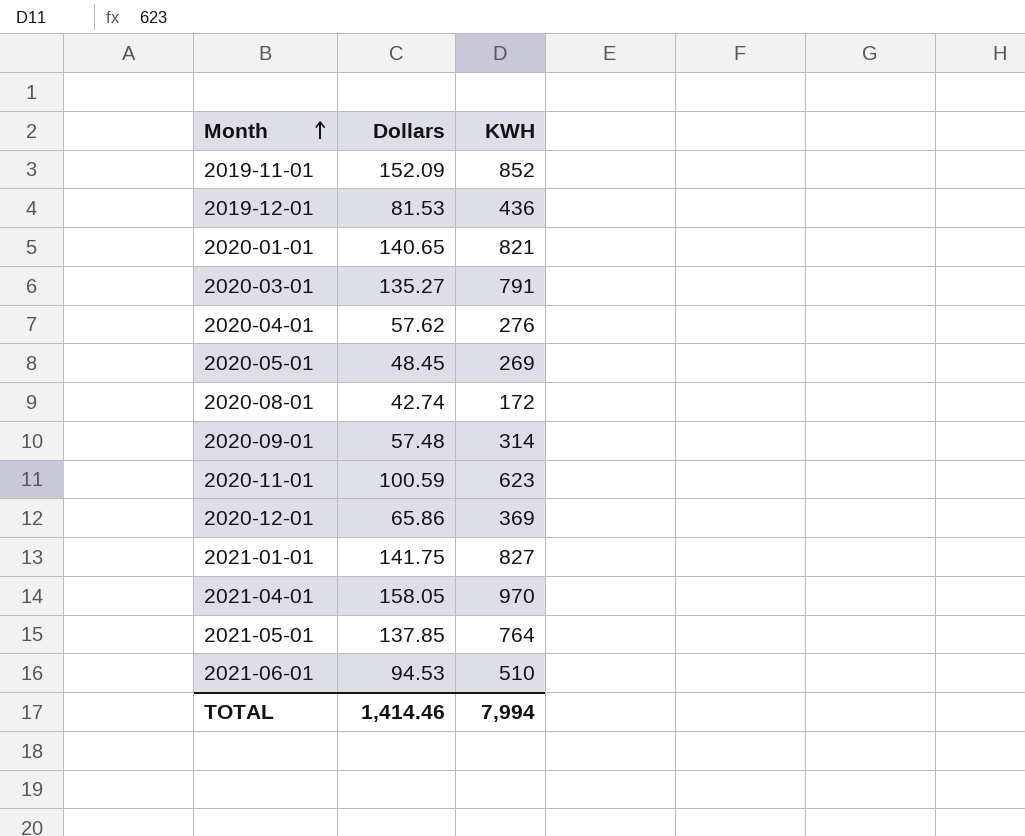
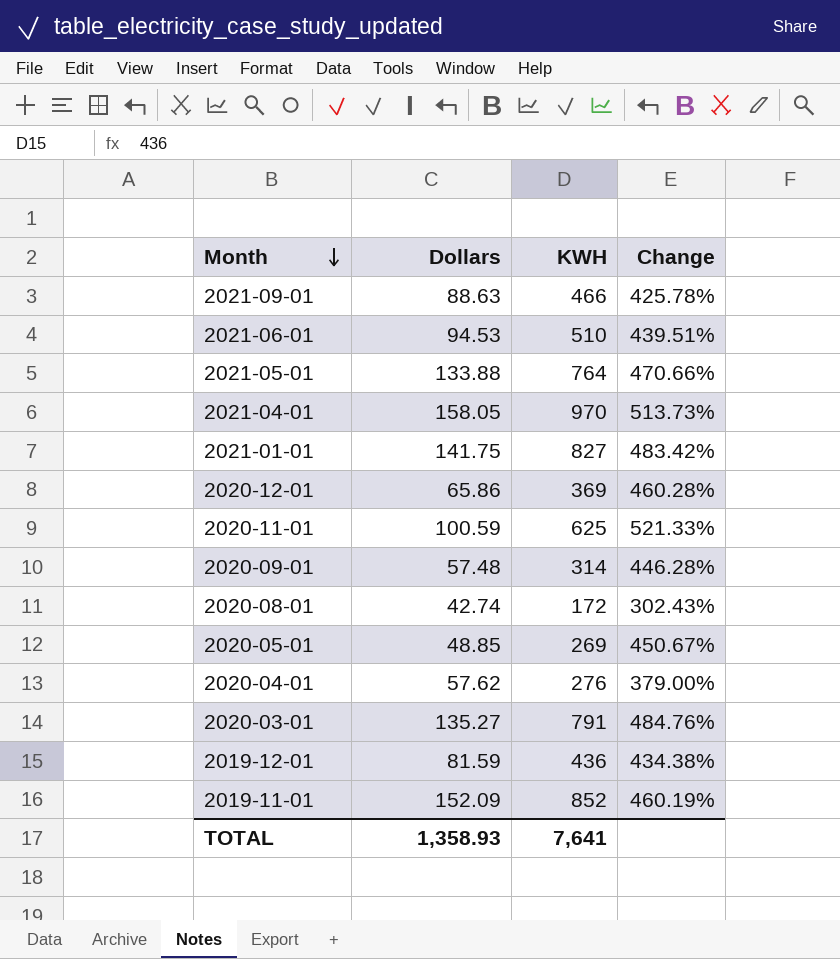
row order: Month ascending -> Month descending
column Change | formula: none -> ([KWH] - [Dollars]) / [Dollars]
row 2020-01-01: 140.65 | 821 -> none
row 2021-09-01: none -> 88.63 | 466 | 425.78%
2021-05-01 | Dollars: 137.85 -> 133.88
2020-11-01 | KWH: 623 -> 625
2020-05-01 | Dollars: 48.45 -> 48.85
2019-12-01 | Dollars: 81.53 -> 81.59
TOTAL | Dollars: 1,414.46 -> 1,358.93
TOTAL | KWH: 7,994 -> 7,641

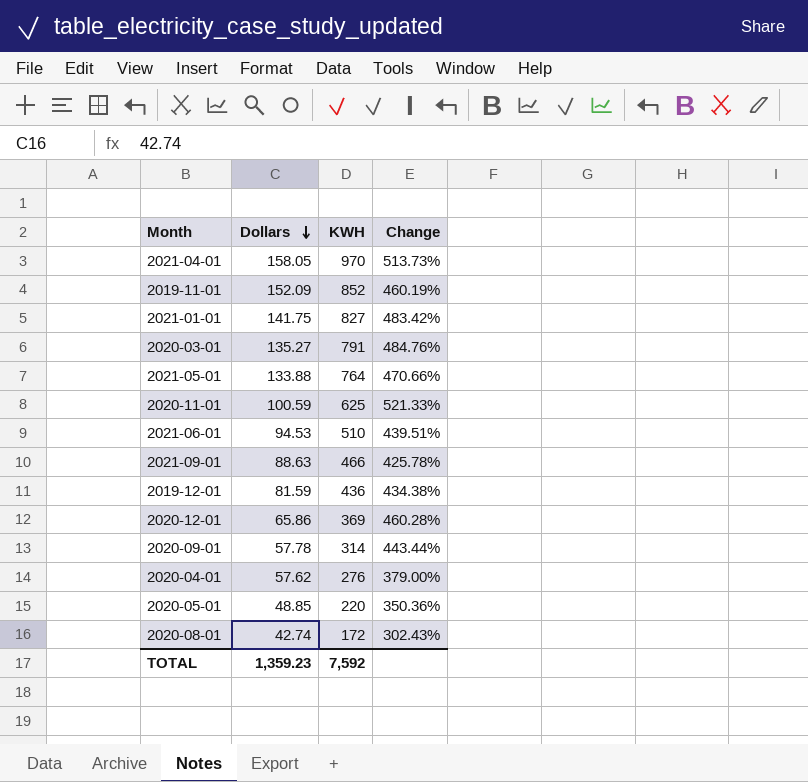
row order: Month descending -> Dollars descending
2020-09-01 | Dollars: 57.48 -> 57.78
2020-09-01 | Change: 446.28% -> 443.44%
2020-05-01 | KWH: 269 -> 220
2020-05-01 | Change: 450.67% -> 350.36%
TOTAL | Dollars: 1,358.93 -> 1,359.23
TOTAL | KWH: 7,641 -> 7,592

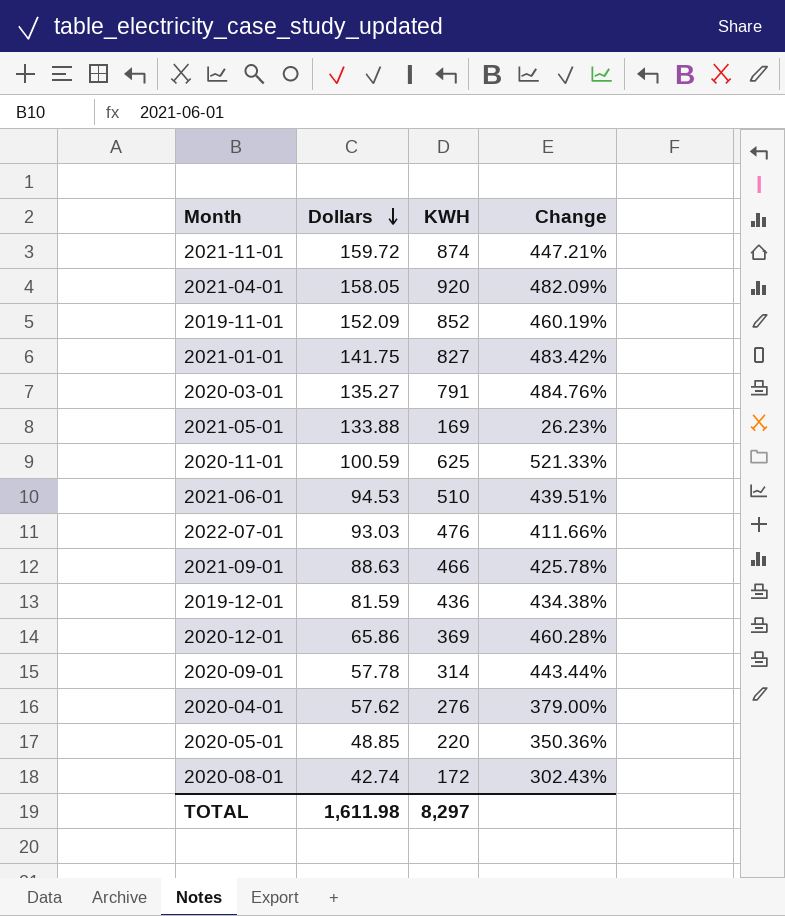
row 2021-11-01: none -> 159.72 | 874 | 447.21%
2021-04-01 | KWH: 970 -> 920
2021-04-01 | Change: 513.73% -> 482.09%
2021-05-01 | KWH: 764 -> 169
2021-05-01 | Change: 470.66% -> 26.23%
row 2022-07-01: none -> 93.03 | 476 | 411.66%
TOTAL | Dollars: 1,359.23 -> 1,611.98
TOTAL | KWH: 7,592 -> 8,297

